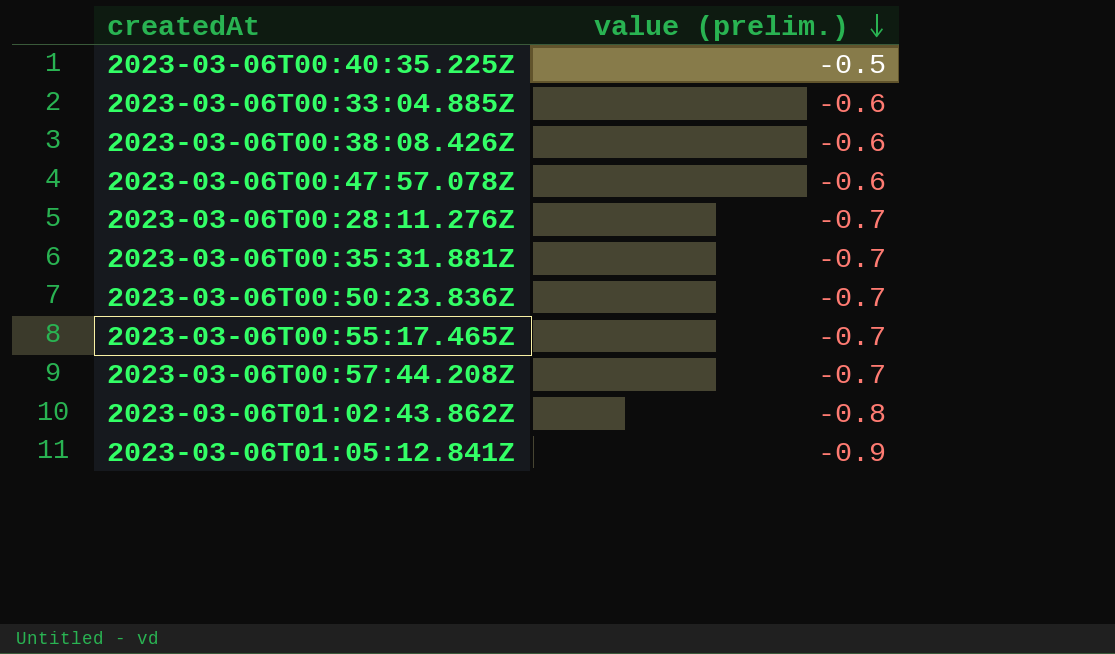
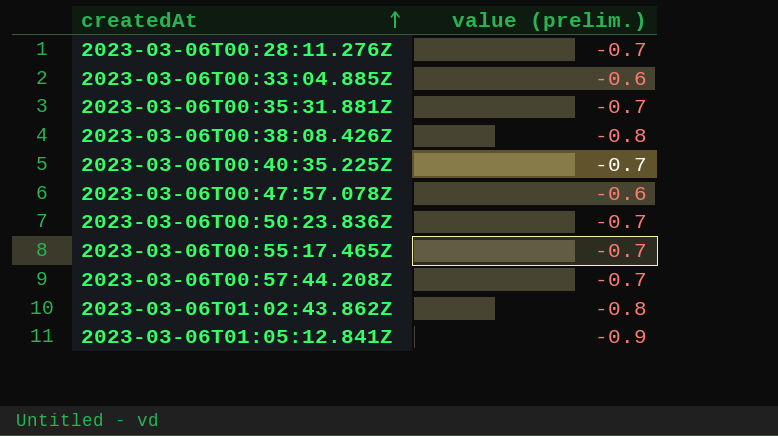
row order: value (prelim.) descending -> createdAt ascending
2023-03-06T00:38:08.426Z | value (prelim.): -0.6 -> -0.8
2023-03-06T00:40:35.225Z | value (prelim.): -0.5 -> -0.7

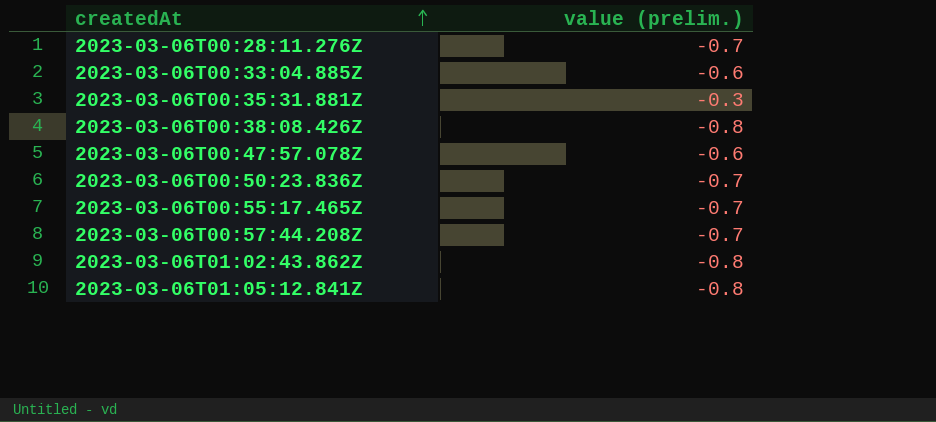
row 2023-03-06T00:40:35.225Z: -0.7 -> none
2023-03-06T00:35:31.881Z | value (prelim.): -0.7 -> -0.3
2023-03-06T01:05:12.841Z | value (prelim.): -0.9 -> -0.8

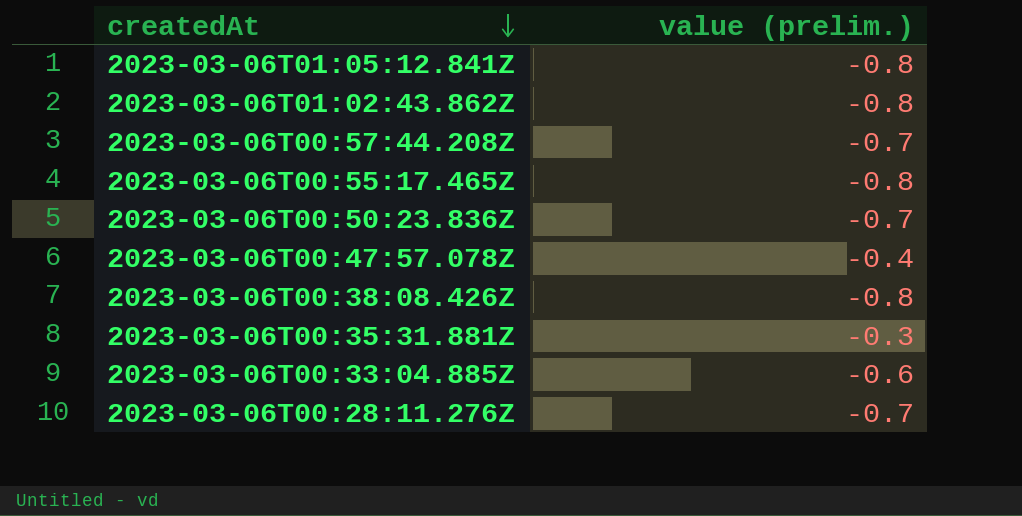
row order: createdAt ascending -> createdAt descending
2023-03-06T00:55:17.465Z | value (prelim.): -0.7 -> -0.8
2023-03-06T00:47:57.078Z | value (prelim.): -0.6 -> -0.4

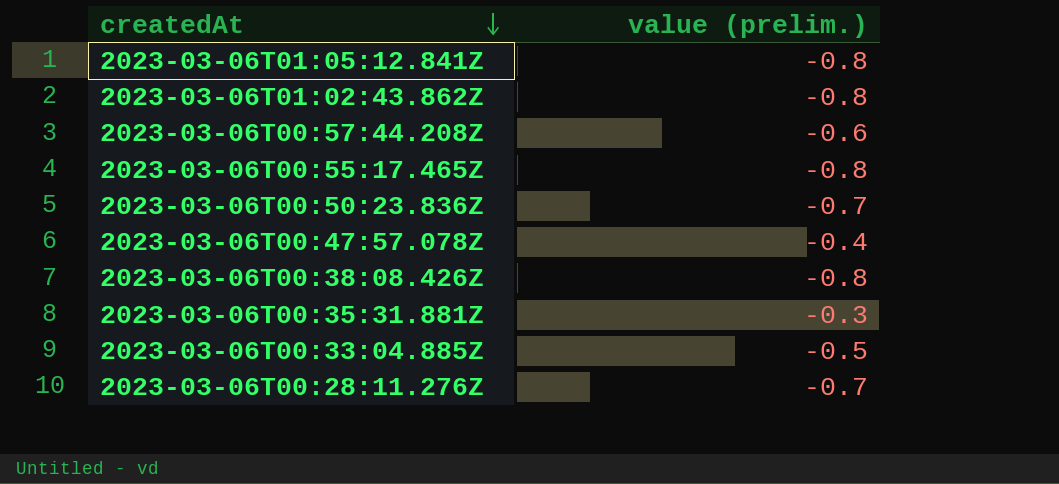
2023-03-06T00:57:44.208Z | value (prelim.): -0.7 -> -0.6
2023-03-06T00:33:04.885Z | value (prelim.): -0.6 -> -0.5

